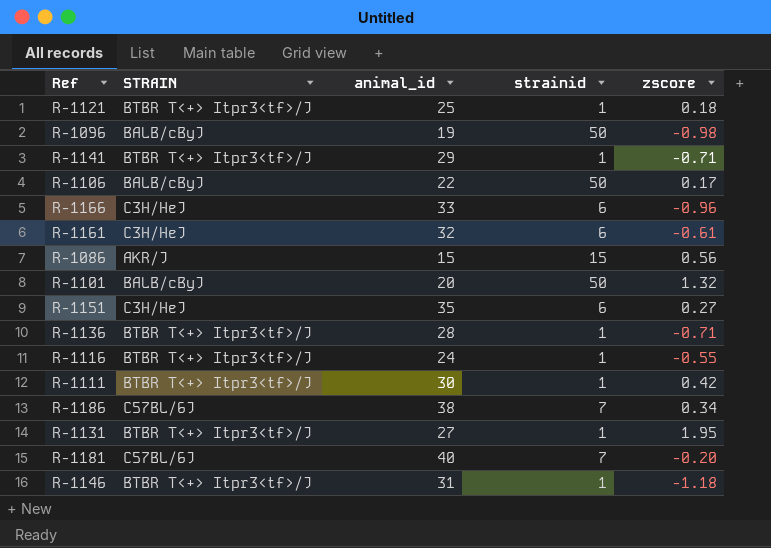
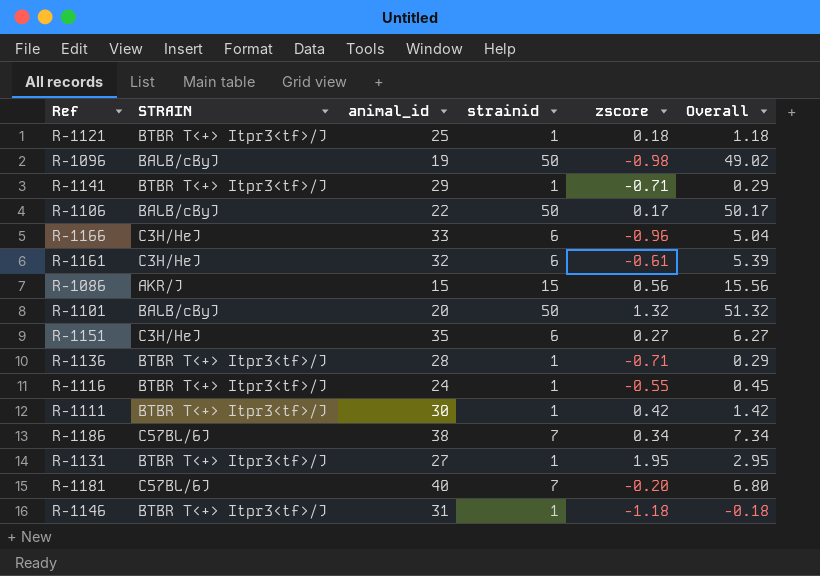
column Overall | formula: none -> [strainid] + [zscore]

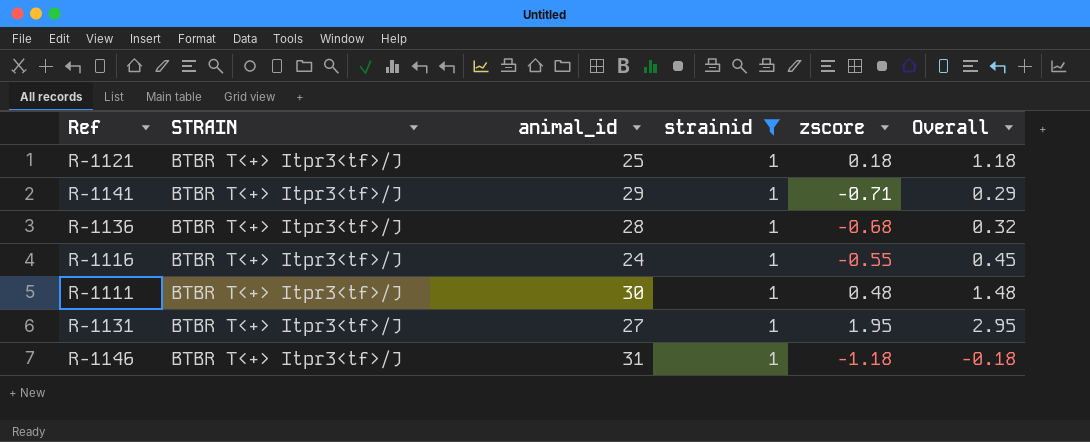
filter: none -> strainid = 1
R-1136 | zscore: -0.71 -> -0.68
R-1136 | Overall: 0.29 -> 0.32
R-1111 | zscore: 0.42 -> 0.48
R-1111 | Overall: 1.42 -> 1.48

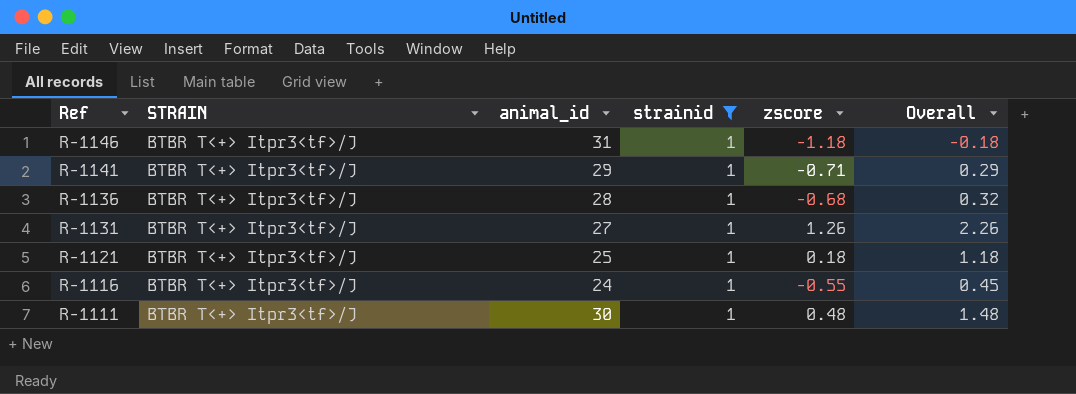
row order: none -> Ref descending
R-1131 | zscore: 1.95 -> 1.26
R-1131 | Overall: 2.95 -> 2.26

